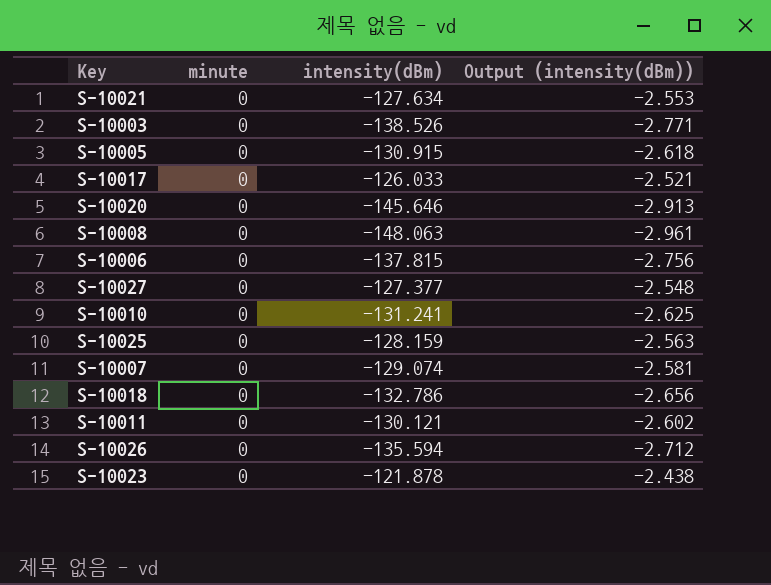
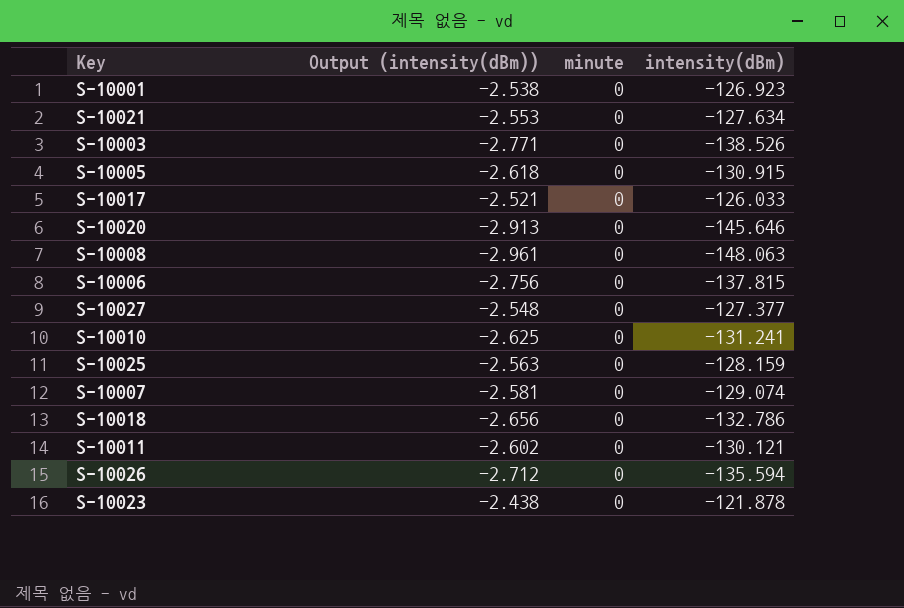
column Output (intensity(dBm)) | position: 4 -> 2
row S-10001: none -> -2.538 | 0 | -126.923

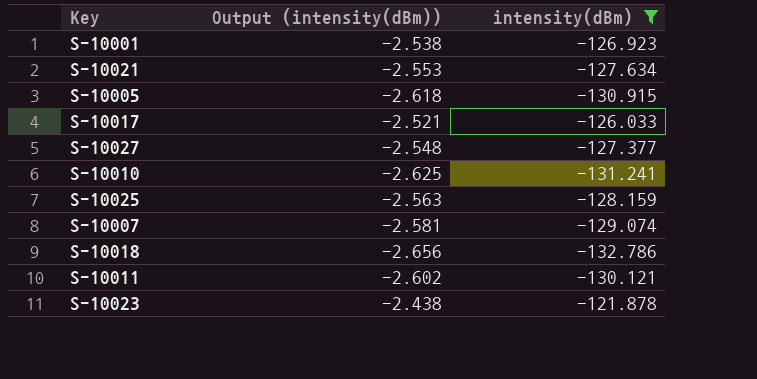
filter: none -> intensity(dBm) >= -132.786
column minute | position: 3 -> none

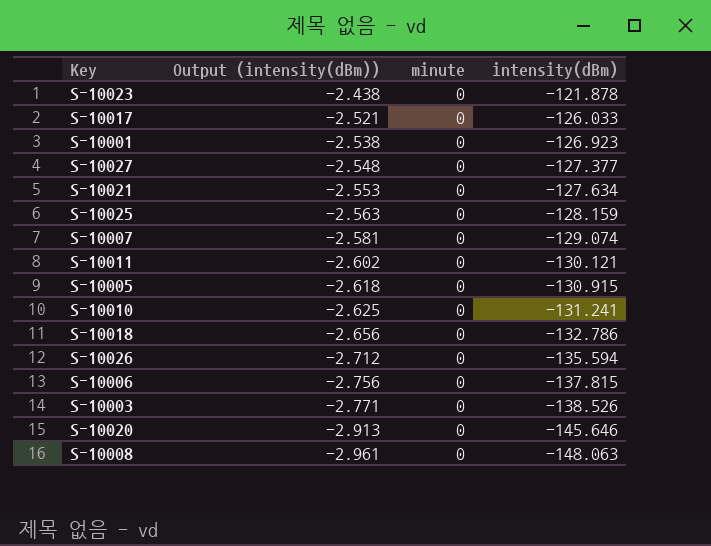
filter: intensity(dBm) >= -132.786 -> none
row order: none -> Output (intensity(dBm)) descending
column minute | position: none -> 3

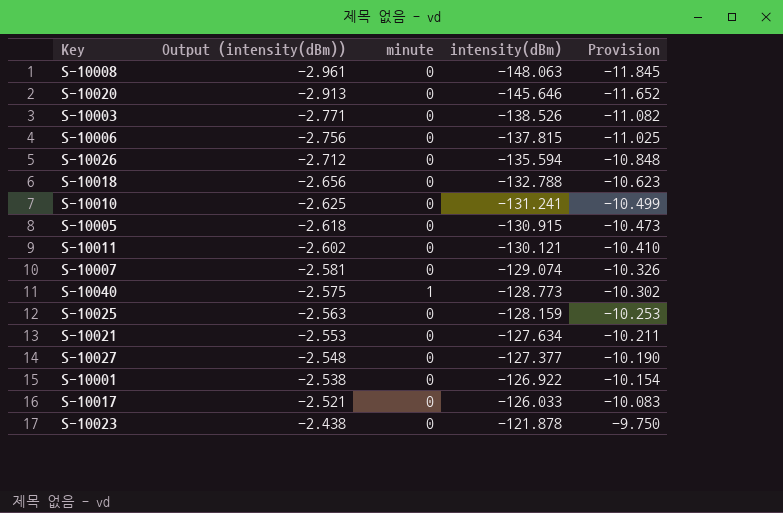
row order: Output (intensity(dBm)) descending -> Output (intensity(dBm)) ascending
column Provision | formula: none -> [intensity(dBm)] * 0.08
S-10018 | intensity(dBm): -132.786 -> -132.788
row S-10040: none -> -2.575 | 1 | -128.773 | -10.302
S-10001 | intensity(dBm): -126.923 -> -126.922

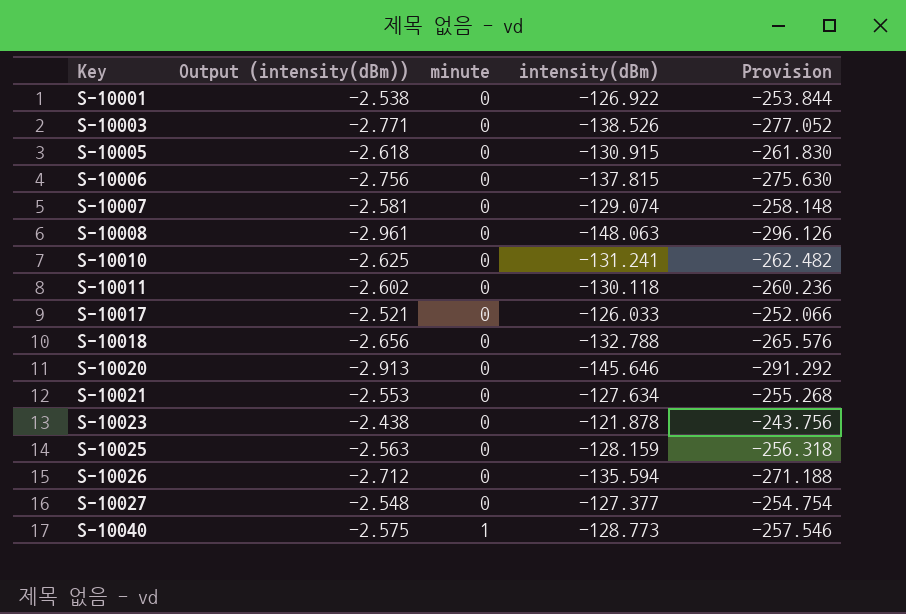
row order: Output (intensity(dBm)) ascending -> Key ascending
column Provision | formula: [intensity(dBm)] * 0.08 -> [intensity(dBm)] * 2
S-10011 | intensity(dBm): -130.121 -> -130.118

